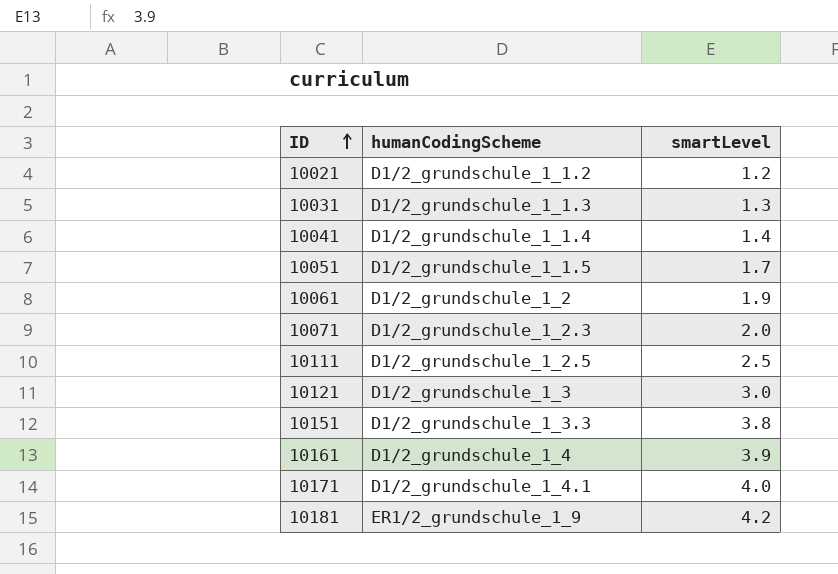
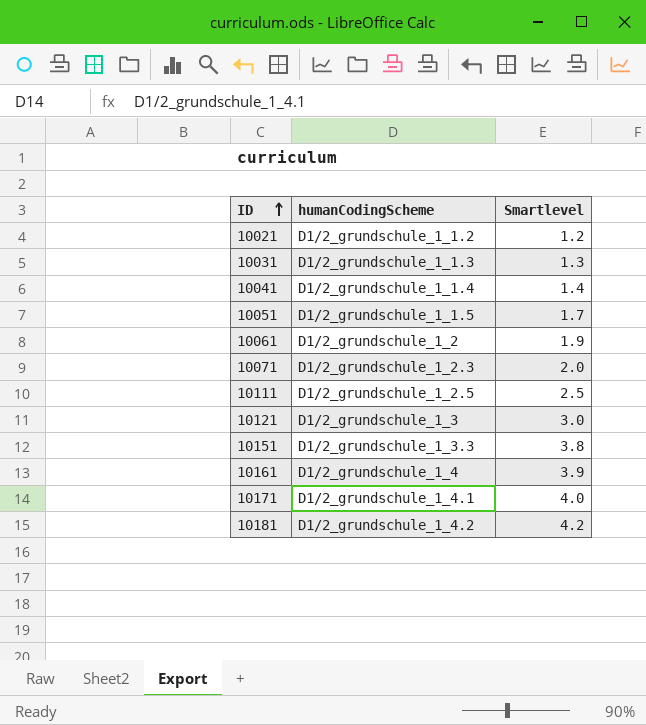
column name: smartLevel -> Smartlevel
10181 | humanCodingScheme: ER1/2_grundschule_1_9 -> D1/2_grundschule_1_4.2

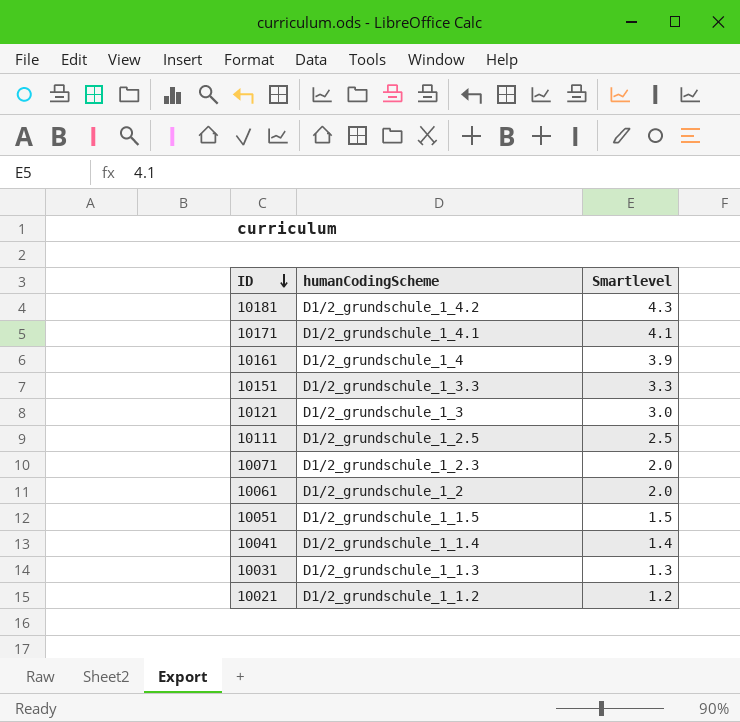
row order: ID ascending -> ID descending
10181 | Smartlevel: 4.2 -> 4.3
10171 | Smartlevel: 4.0 -> 4.1
10151 | Smartlevel: 3.8 -> 3.3
10061 | Smartlevel: 1.9 -> 2.0
10051 | Smartlevel: 1.7 -> 1.5

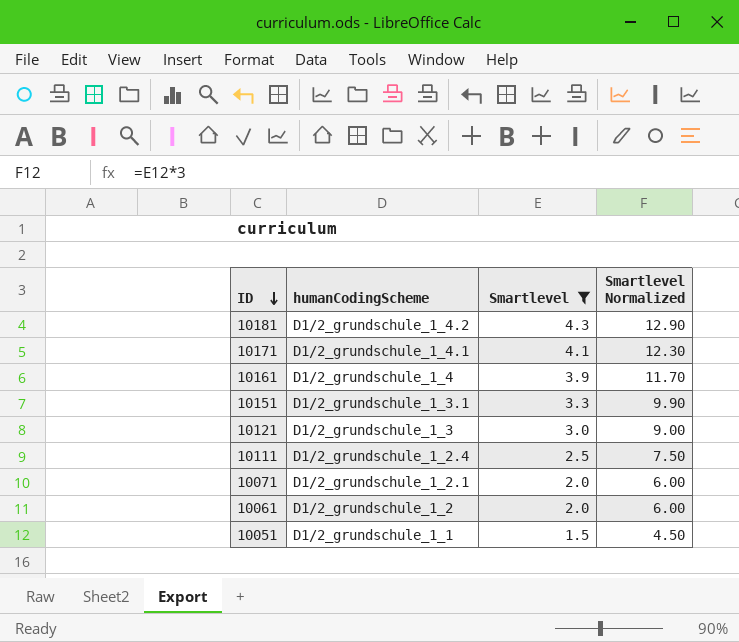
filter: none -> Smartlevel >= 1.5
column Smartlevel Normalized | formula: none -> [Smartlevel] * 3
10151 | humanCodingScheme: D1/2_grundschule_1_3.3 -> D1/2_grundschule_1_3.1
10111 | humanCodingScheme: D1/2_grundschule_1_2.5 -> D1/2_grundschule_1_2.4
10071 | humanCodingScheme: D1/2_grundschule_1_2.3 -> D1/2_grundschule_1_2.1
10051 | humanCodingScheme: D1/2_grundschule_1_1.5 -> D1/2_grundschule_1_1

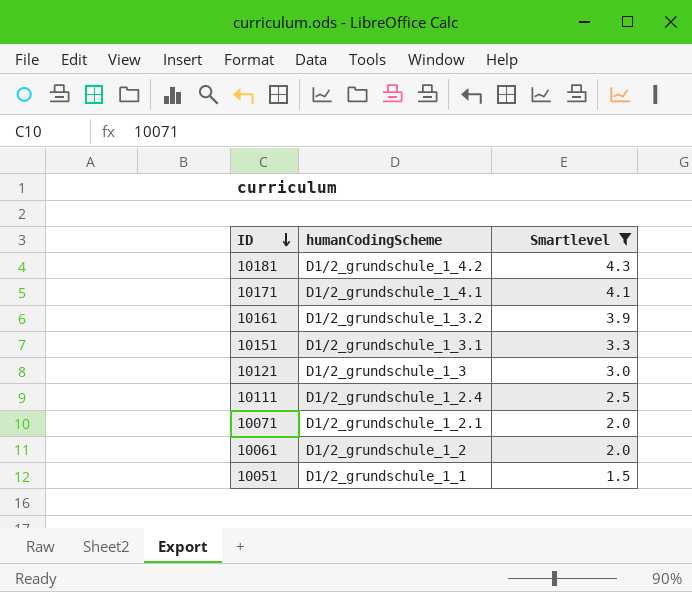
column Smartlevel Normalized | formula: [Smartlevel] * 3 -> none
10161 | humanCodingScheme: D1/2_grundschule_1_4 -> D1/2_grundschule_1_3.2

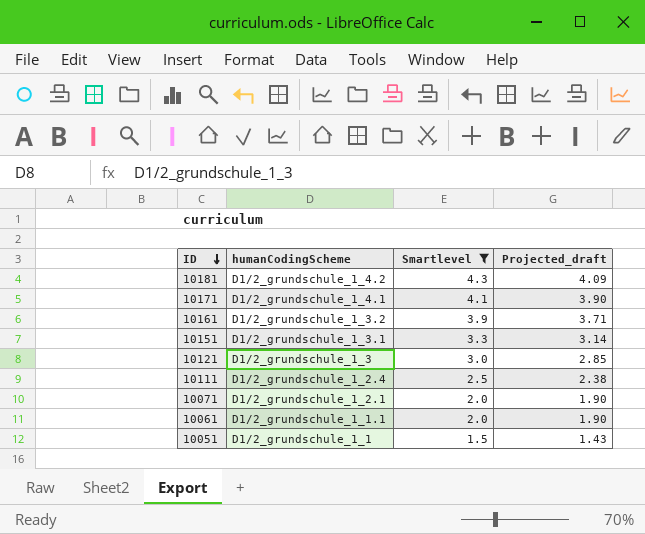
column Projected_draft | formula: none -> [Smartlevel] * 0.95
10061 | humanCodingScheme: D1/2_grundschule_1_2 -> D1/2_grundschule_1_1.1

